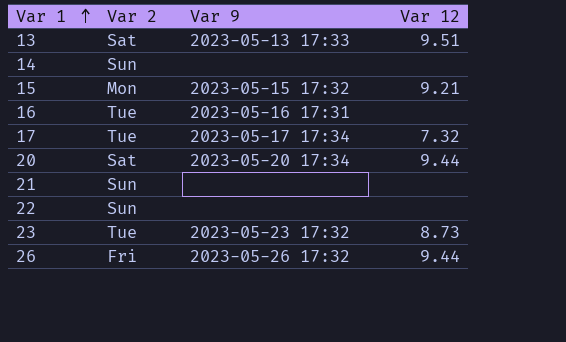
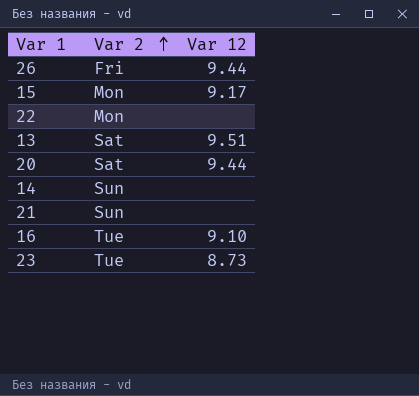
row order: Var 1 ascending -> Var 2 ascending
column Var 9 | position: 3 -> none
row 17: Tue | 2023-05-17 17:34 | 7.32 -> none
15 | Var 12: 9.21 -> 9.17
22 | Var 2: Sun -> Mon
16 | Var 12: none -> 9.10

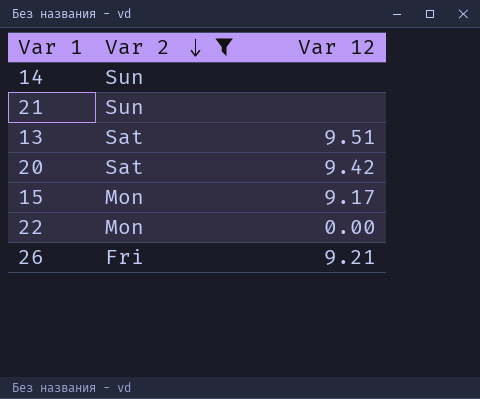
filter: none -> Var 2 != Tue
row order: Var 2 ascending -> Var 2 descending
20 | Var 12: 9.44 -> 9.42
22 | Var 12: none -> 0.00
26 | Var 12: 9.44 -> 9.21

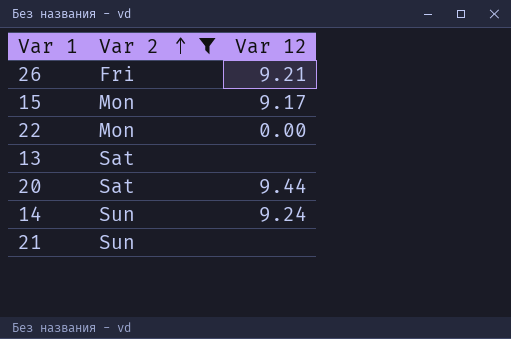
row order: Var 2 descending -> Var 2 ascending
13 | Var 12: 9.51 -> none
20 | Var 12: 9.42 -> 9.44
14 | Var 12: none -> 9.24

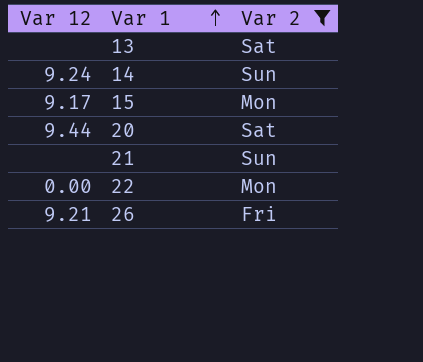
row order: Var 2 ascending -> Var 1 ascending
column Var 12 | position: 3 -> 1

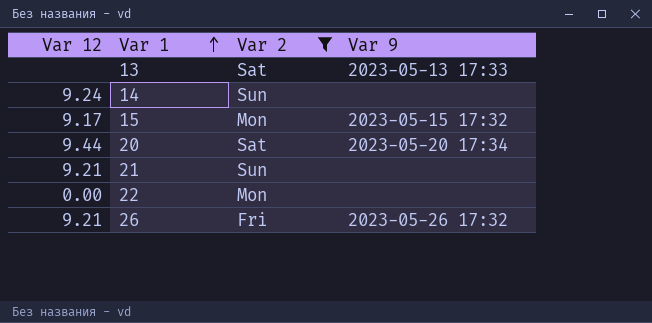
column Var 9 | position: none -> 4
21 | Var 12: none -> 9.21

